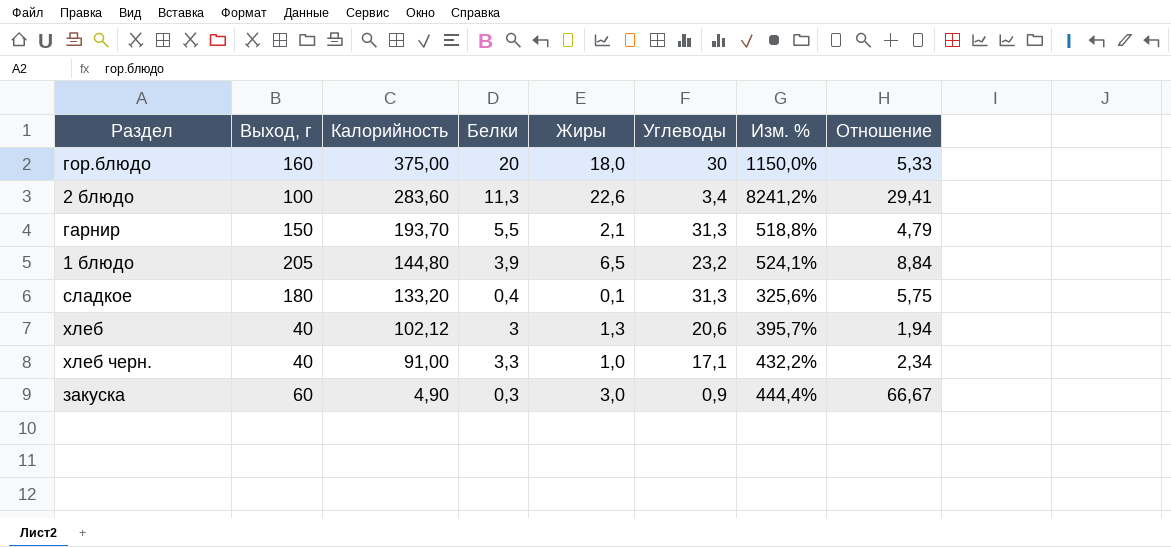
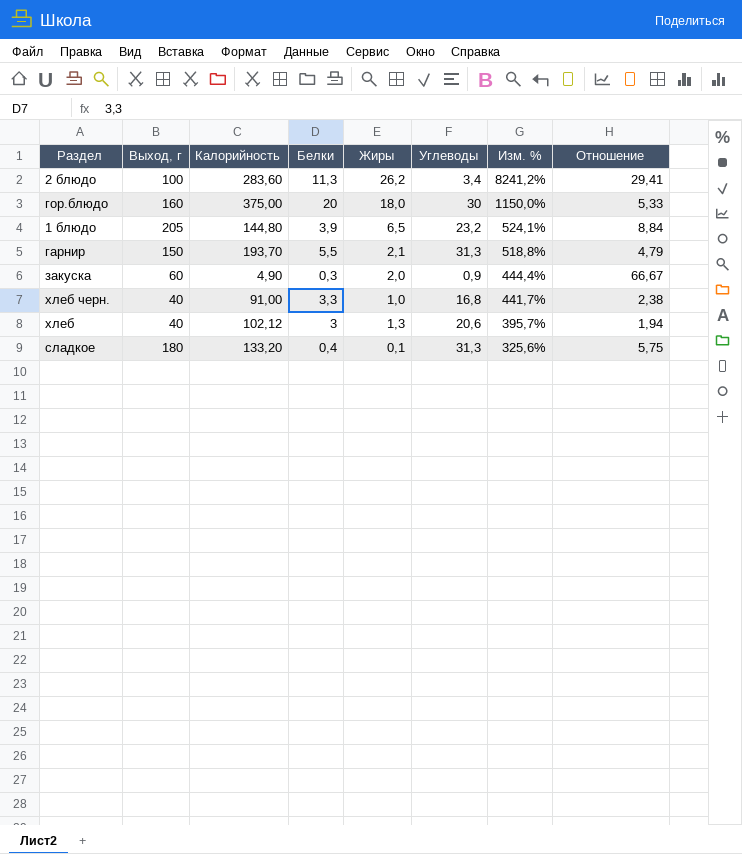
row order: Калорийность descending -> Изм. % descending
2 блюдо | Жиры: 22,6 -> 26,2
закуска | Жиры: 3,0 -> 2,0
хлеб черн. | Углеводы: 17,1 -> 16,8
хлеб черн. | Изм. %: 432,2% -> 441,7%
хлеб черн. | Отношение: 2,34 -> 2,38

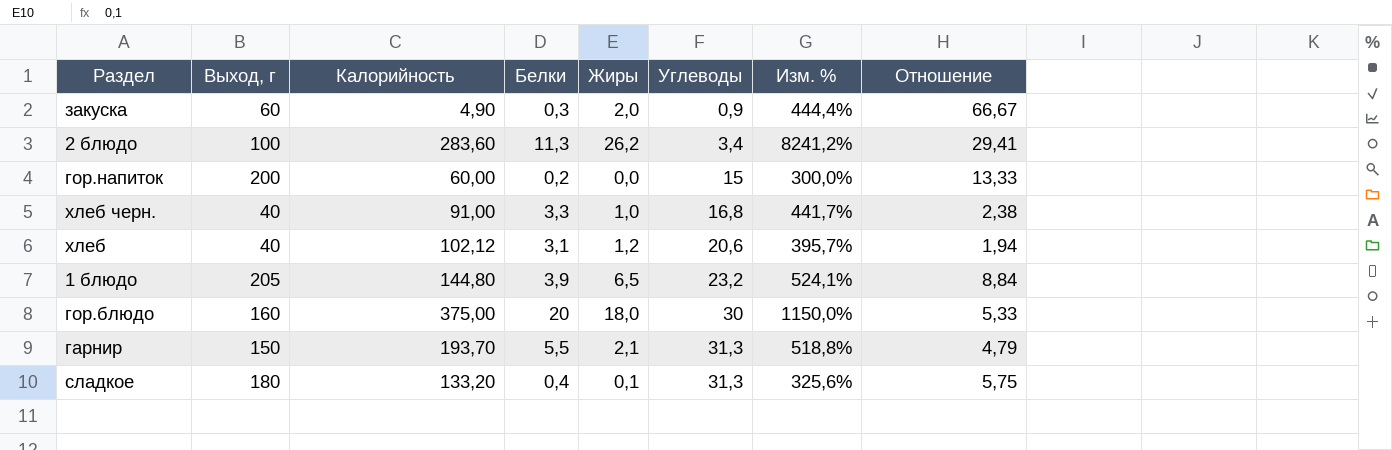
row order: Изм. % descending -> Углеводы ascending
row гор.напиток: none -> 200 | 60,00 | 0,2 | 0,0 | 15 | 300,0% | 13,33
хлеб | Белки: 3 -> 3,1
хлеб | Жиры: 1,3 -> 1,2

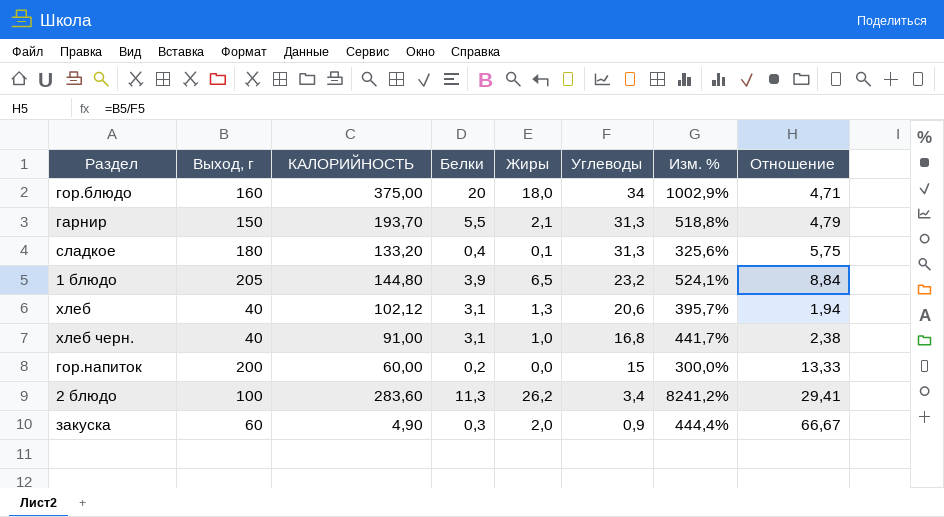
row order: Углеводы ascending -> Углеводы descending
column name: Калорийность -> КАЛОРИЙНОСТЬ
гор.блюдо | Углеводы: 30 -> 34
гор.блюдо | Изм. %: 1150,0% -> 1002,9%
гор.блюдо | Отношение: 5,33 -> 4,71
хлеб | Жиры: 1,2 -> 1,3
хлеб черн. | Белки: 3,3 -> 3,1

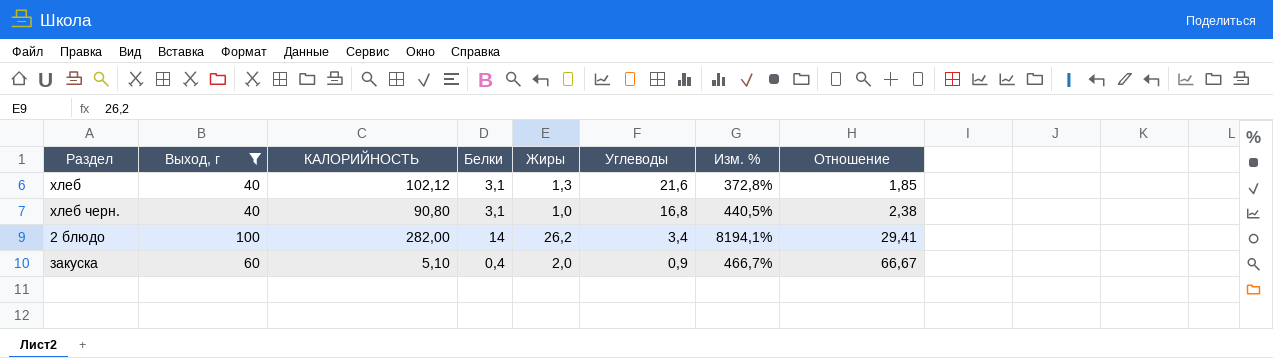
filter: none -> Выход, г <= 100
хлеб | Углеводы: 20,6 -> 21,6
хлеб | Изм. %: 395,7% -> 372,8%
хлеб | Отношение: 1,94 -> 1,85
хлеб черн. | КАЛОРИЙНОСТЬ: 91,00 -> 90,80
хлеб черн. | Изм. %: 441,7% -> 440,5%
2 блюдо | КАЛОРИЙНОСТЬ: 283,60 -> 282,00
2 блюдо | Белки: 11,3 -> 14
2 блюдо | Изм. %: 8241,2% -> 8194,1%
закуска | КАЛОРИЙНОСТЬ: 4,90 -> 5,10
закуска | Белки: 0,3 -> 0,4
закуска | Изм. %: 444,4% -> 466,7%

